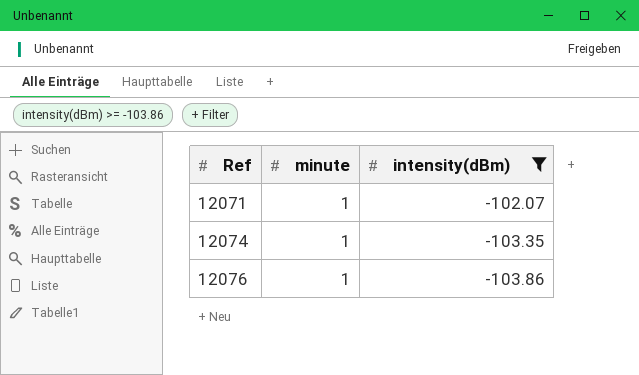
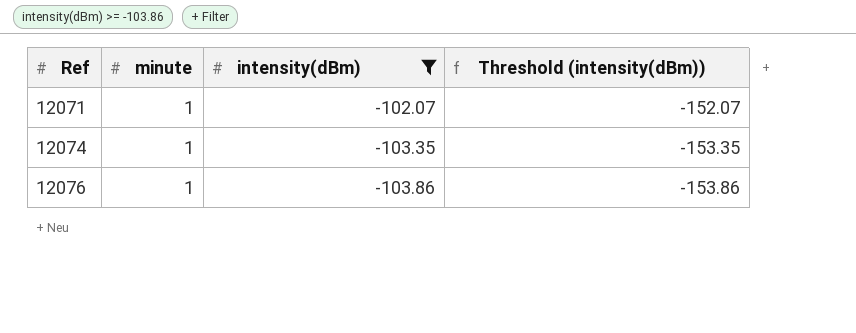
column Threshold (intensity(dBm)) | formula: none -> [intensity(dBm)] - 50

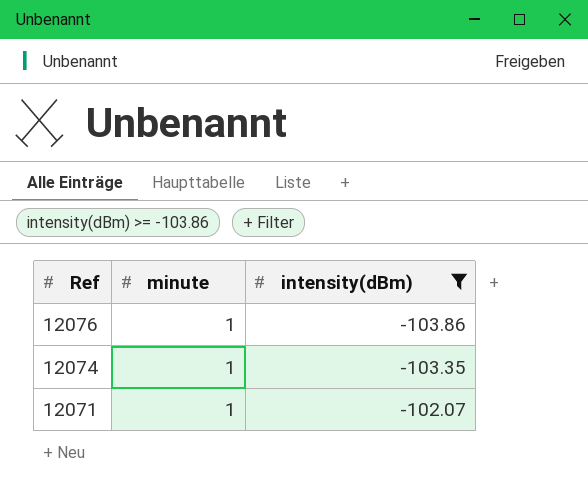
row order: Ref ascending -> Ref descending
column Threshold (intensity(dBm)) | formula: [intensity(dBm)] - 50 -> none

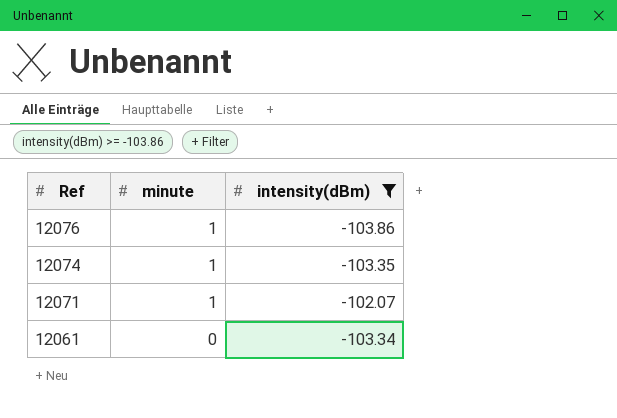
row 12061: none -> 0 | -103.34

